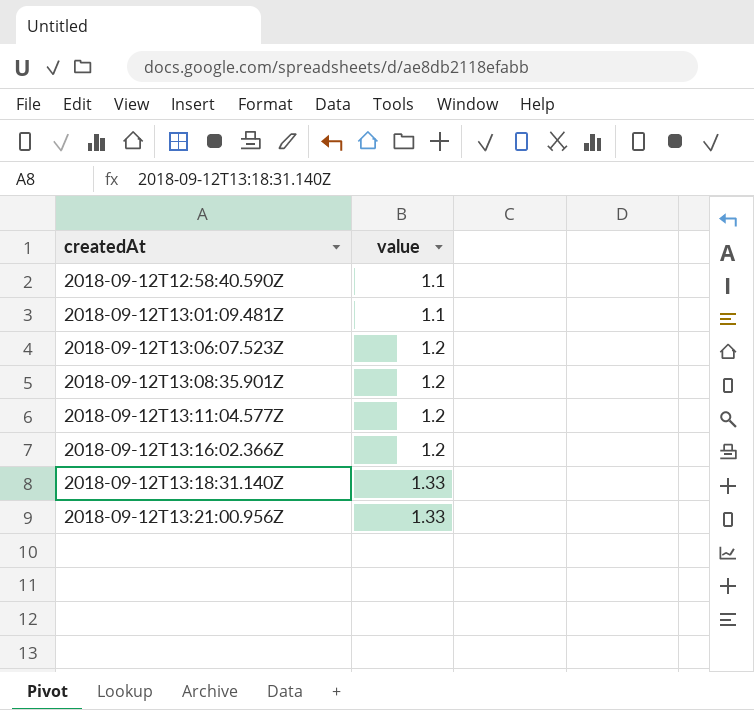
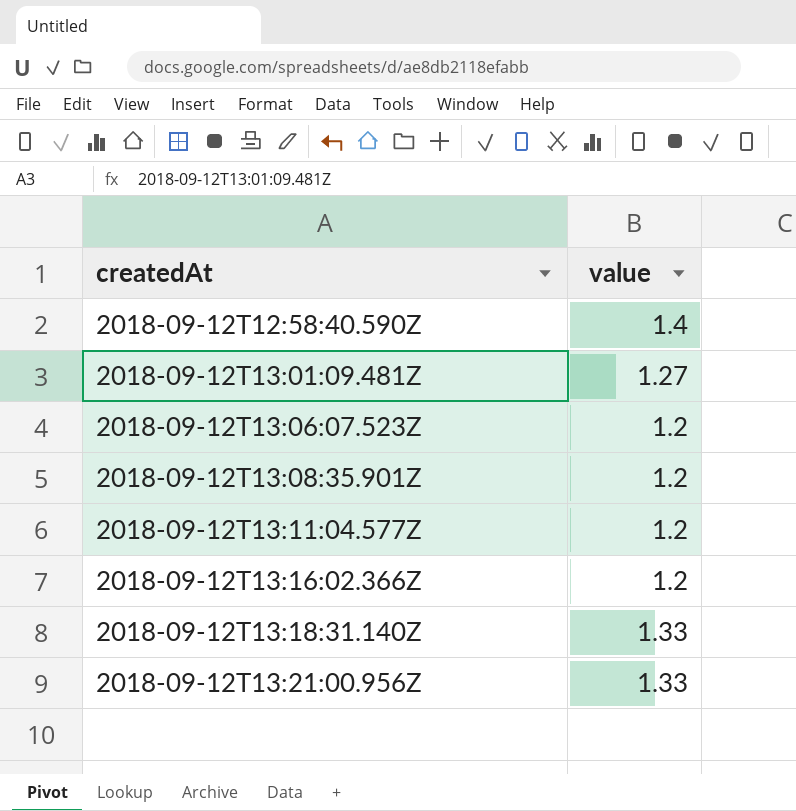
2018-09-12T12:58:40.590Z | value: 1.1 -> 1.4
2018-09-12T13:01:09.481Z | value: 1.1 -> 1.27

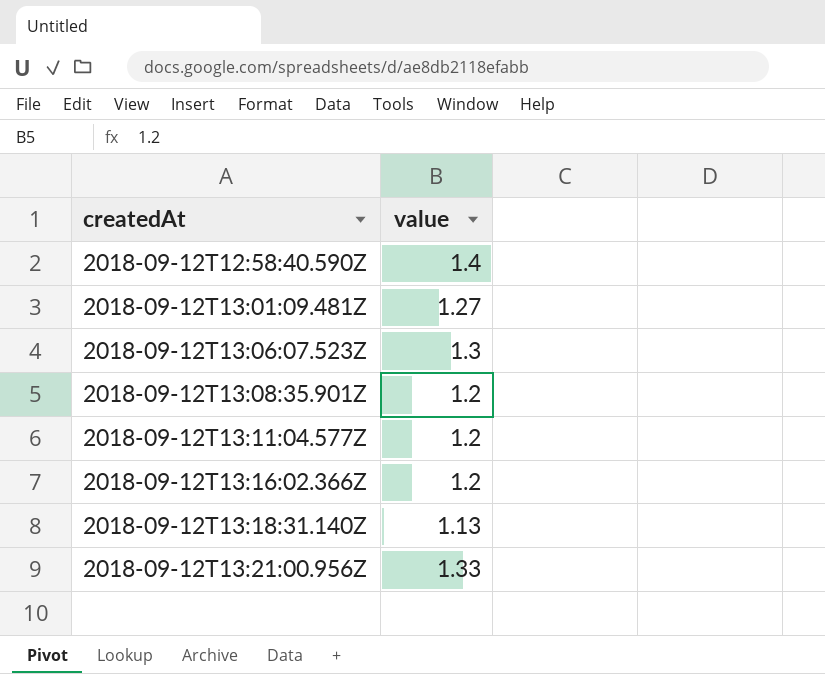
2018-09-12T13:06:07.523Z | value: 1.2 -> 1.3
2018-09-12T13:18:31.140Z | value: 1.33 -> 1.13

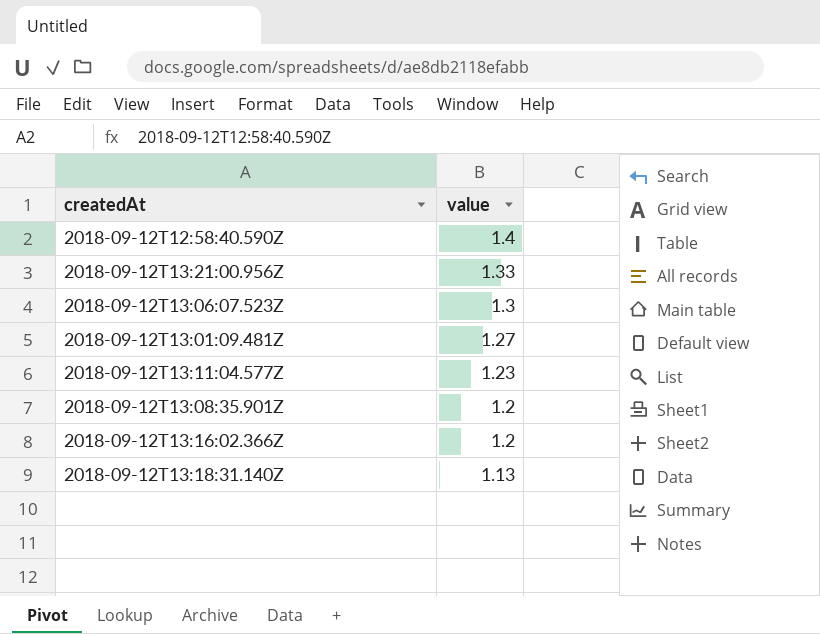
row order: createdAt ascending -> value descending
2018-09-12T13:11:04.577Z | value: 1.2 -> 1.23

